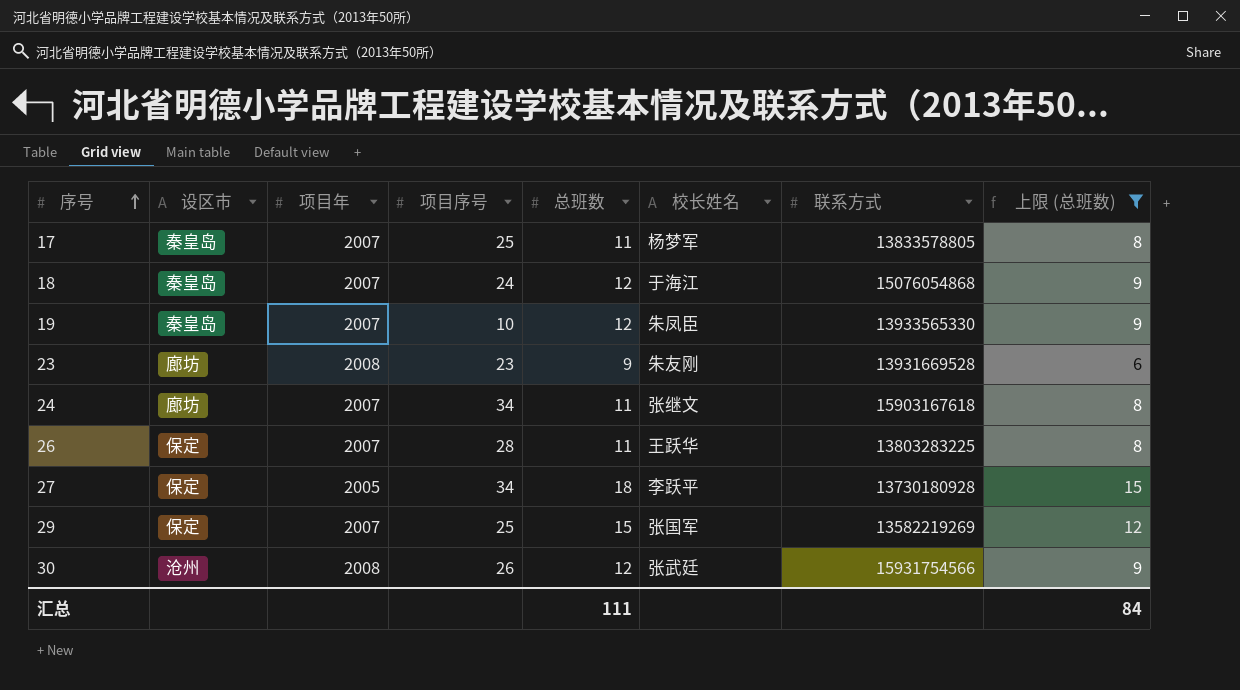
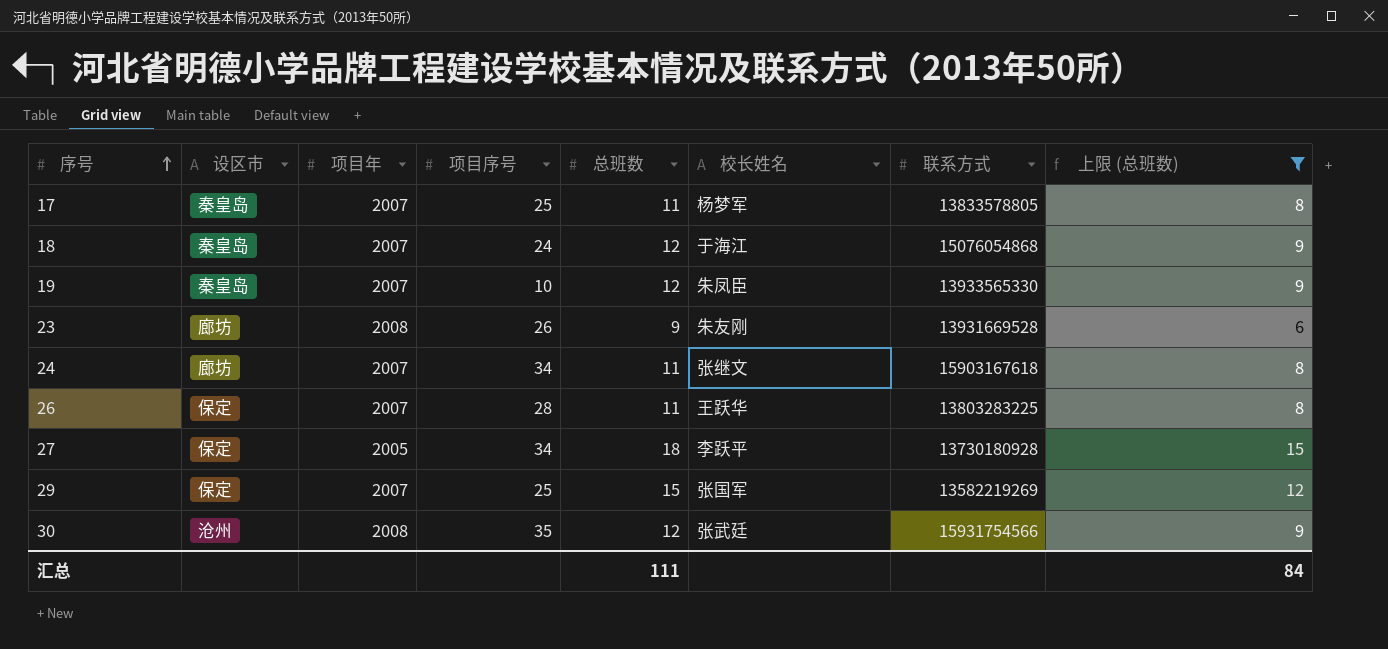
23 | 项目序号: 23 -> 26
30 | 项目序号: 26 -> 35

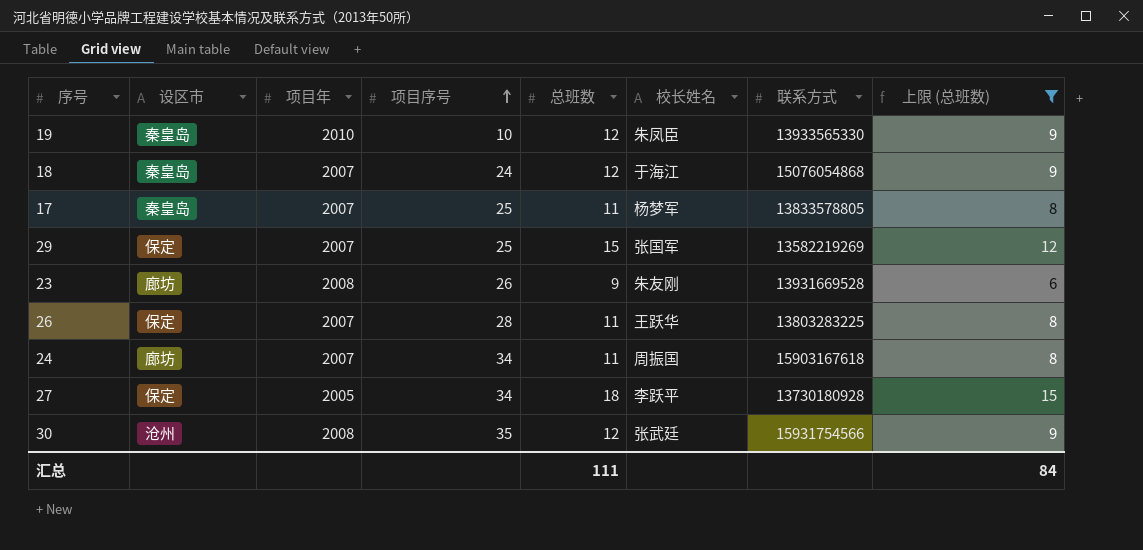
row order: 序号 ascending -> 项目序号 ascending
19 | 项目年: 2007 -> 2010
24 | 校长姓名: 张继文 -> 周振国

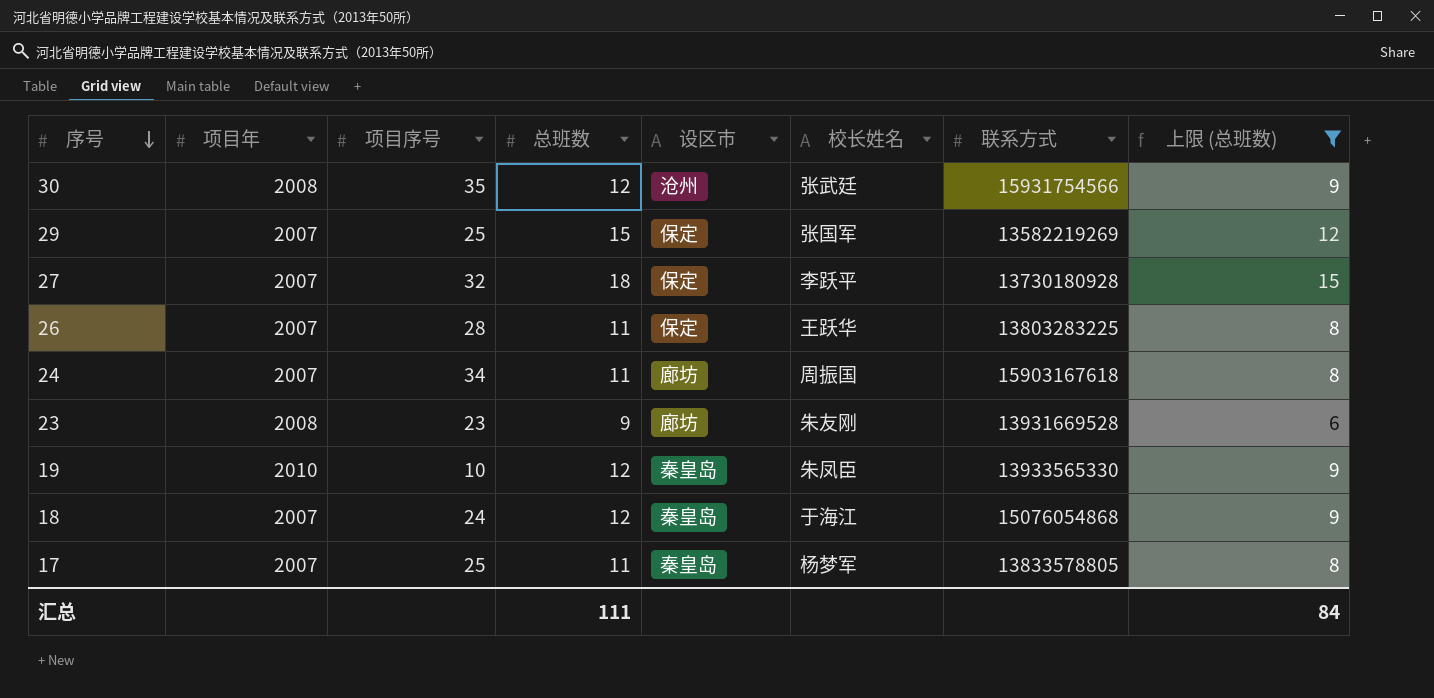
row order: 项目序号 ascending -> 序号 descending
column 设区市 | position: 2 -> 5
27 | 项目年: 2005 -> 2007
27 | 项目序号: 34 -> 32
23 | 项目序号: 26 -> 23

